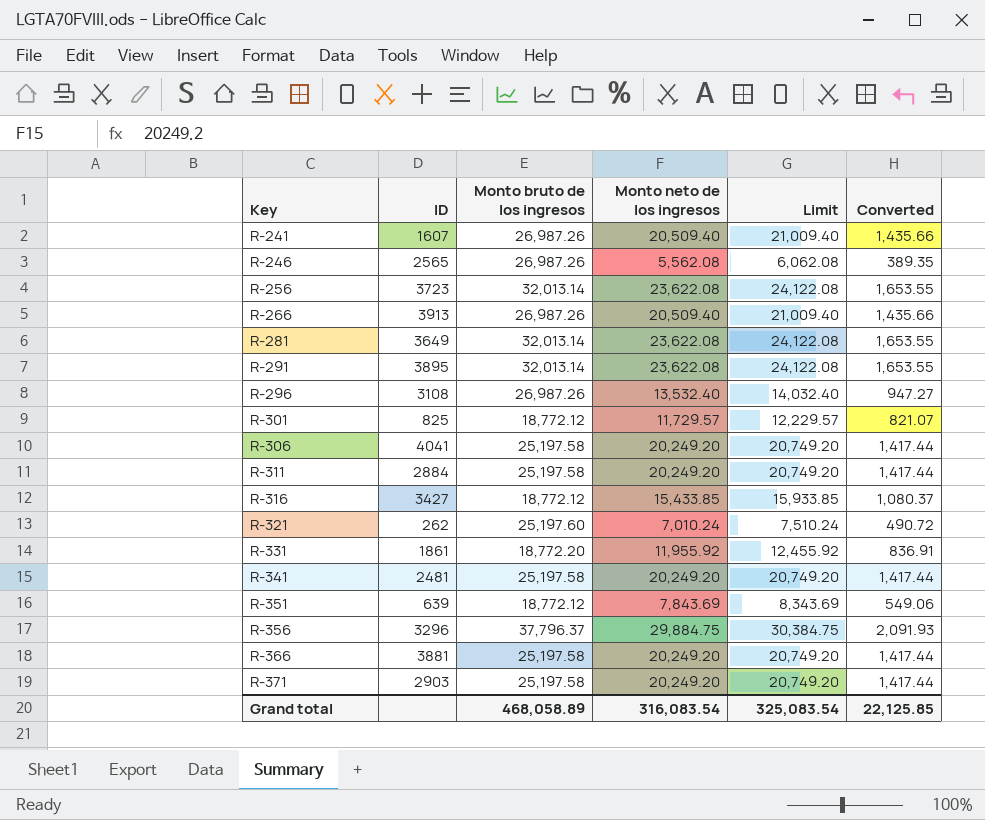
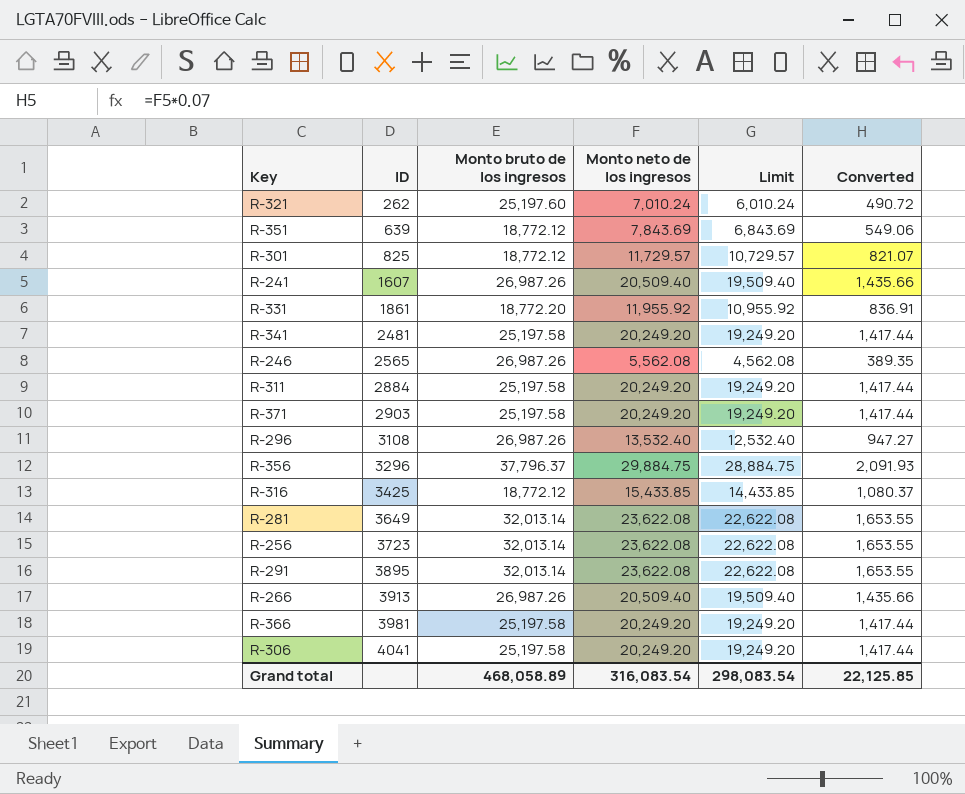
row order: Key ascending -> ID ascending
column Limit | formula: [Monto neto de los ingresos] + 500 -> [Monto neto de los ingresos] - 1000
R-316 | ID: 3427 -> 3425
R-366 | ID: 3881 -> 3981
Grand total | Limit: 325,083.54 -> 298,083.54

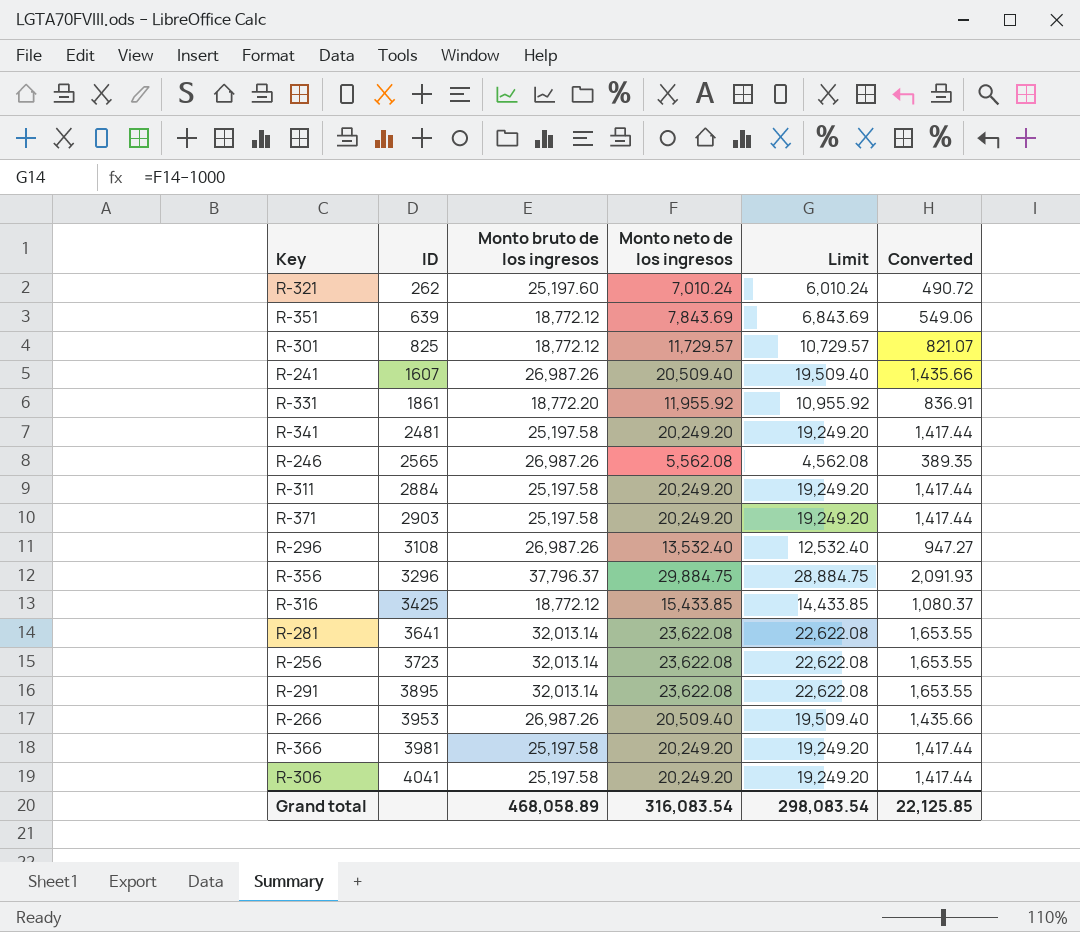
R-281 | ID: 3649 -> 3641
R-266 | ID: 3913 -> 3953

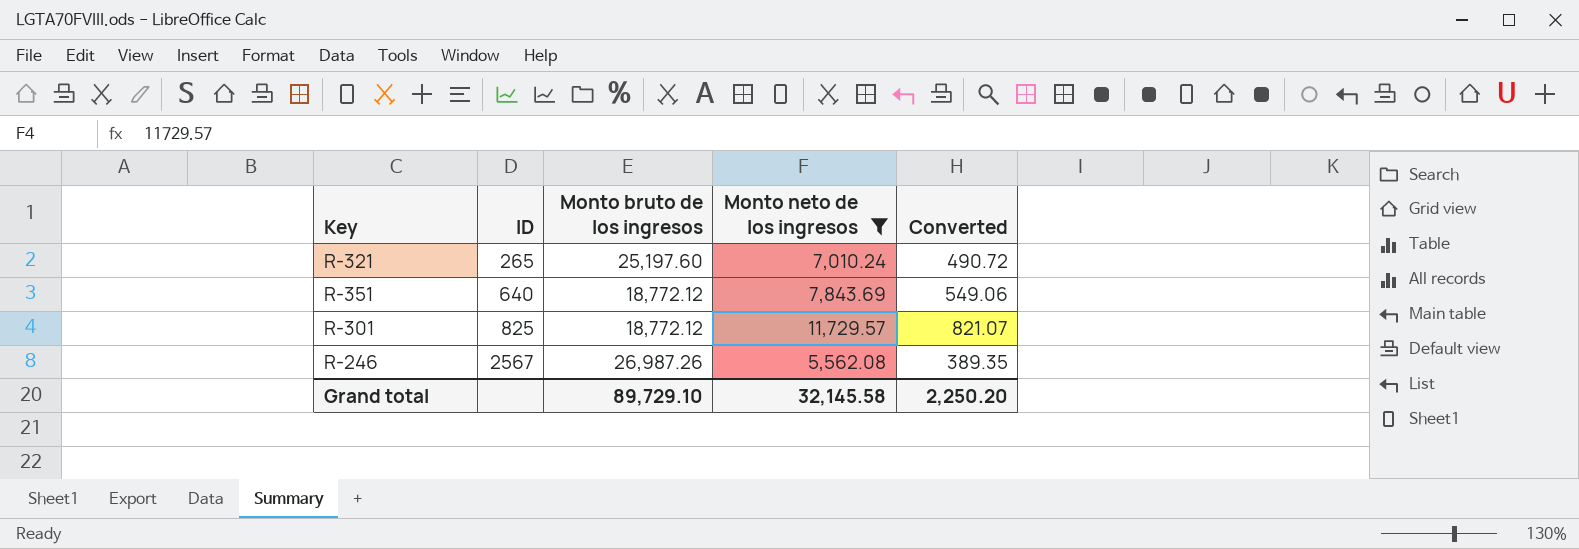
filter: none -> Monto neto de los ingresos <= 11,729.57
column Limit | formula: [Monto neto de los ingresos] - 1000 -> none
R-321 | ID: 262 -> 265
R-351 | ID: 639 -> 640
R-246 | ID: 2565 -> 2567
Grand total | Monto bruto de los ingresos: 468,058.89 -> 89,729.10
Grand total | Monto neto de los ingresos: 316,083.54 -> 32,145.58
Grand total | Converted: 22,125.85 -> 2,250.20

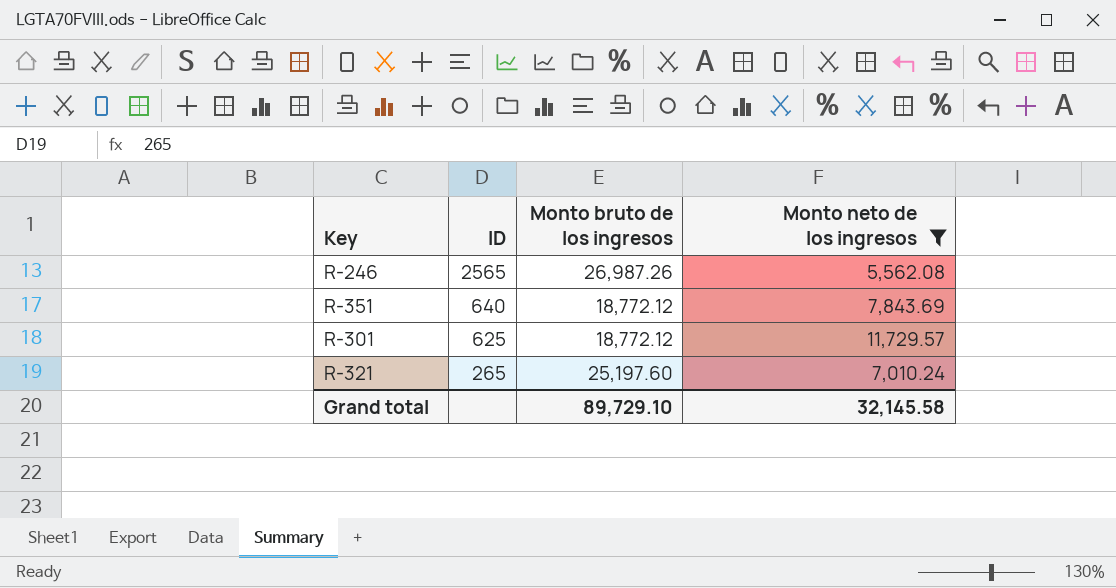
row order: ID ascending -> ID descending
column Converted | formula: [Monto neto de los ingresos] * 0.07 -> none
R-246 | ID: 2567 -> 2565
R-301 | ID: 825 -> 625

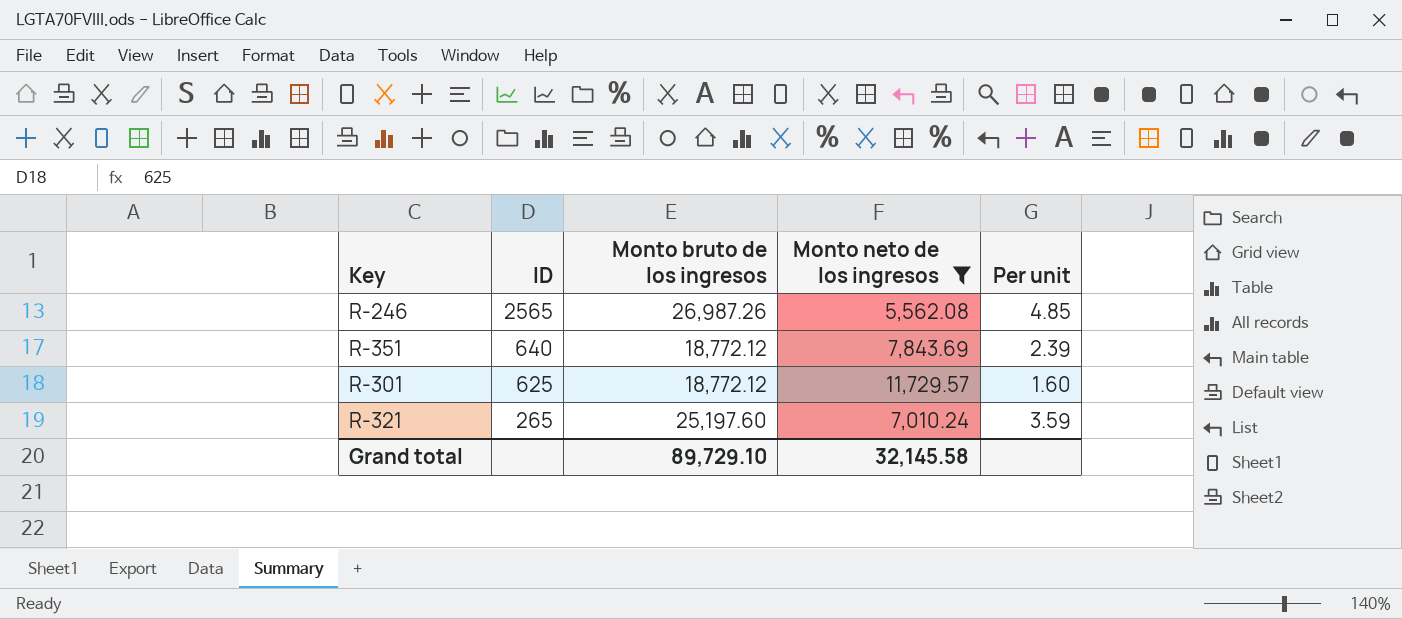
column Per unit | formula: none -> [Monto bruto de los ingresos] / [Monto neto de los ingresos]

